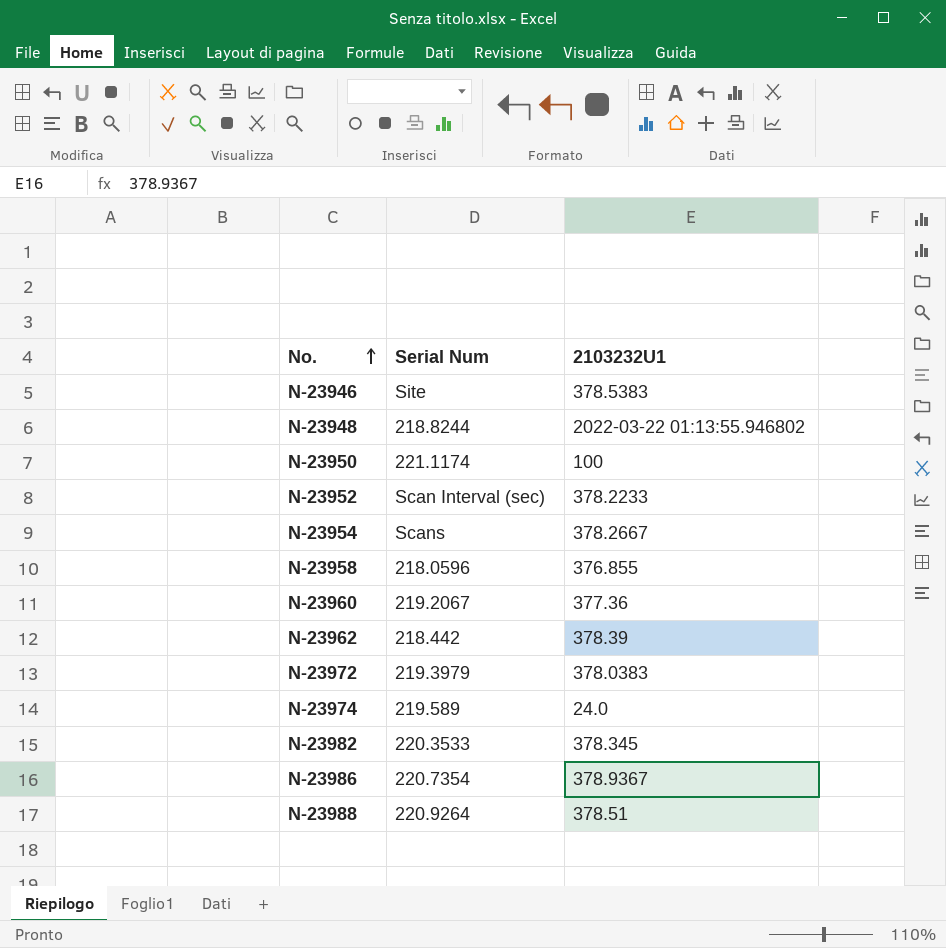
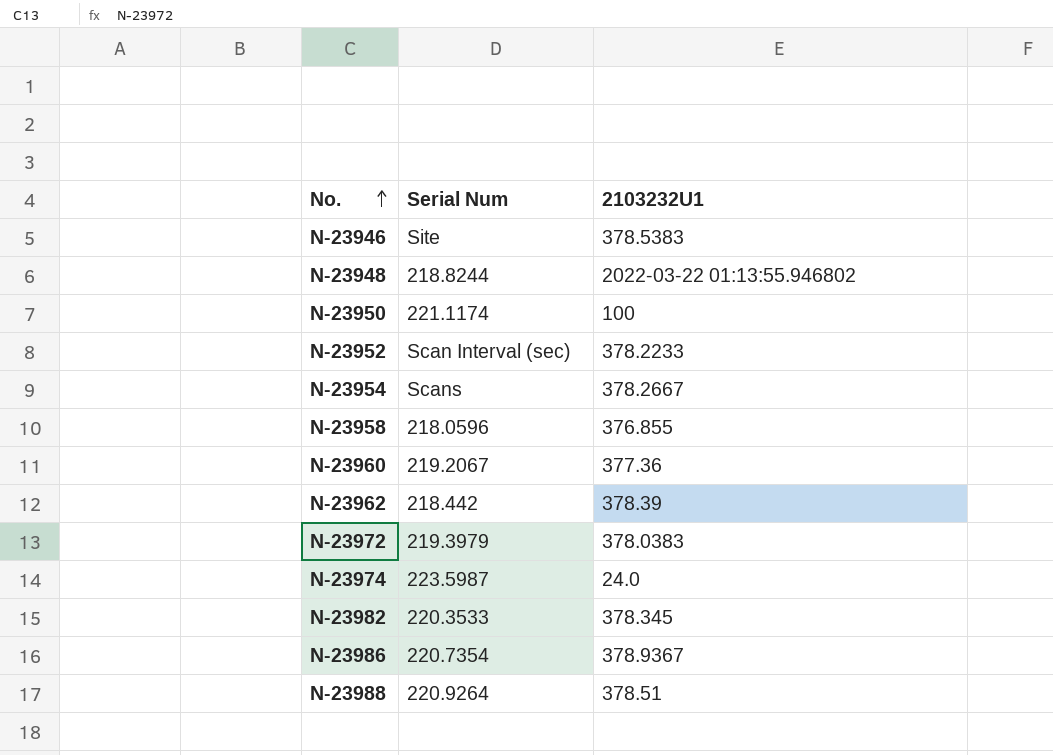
N-23974 | Serial Num: 219.589 -> 223.5987

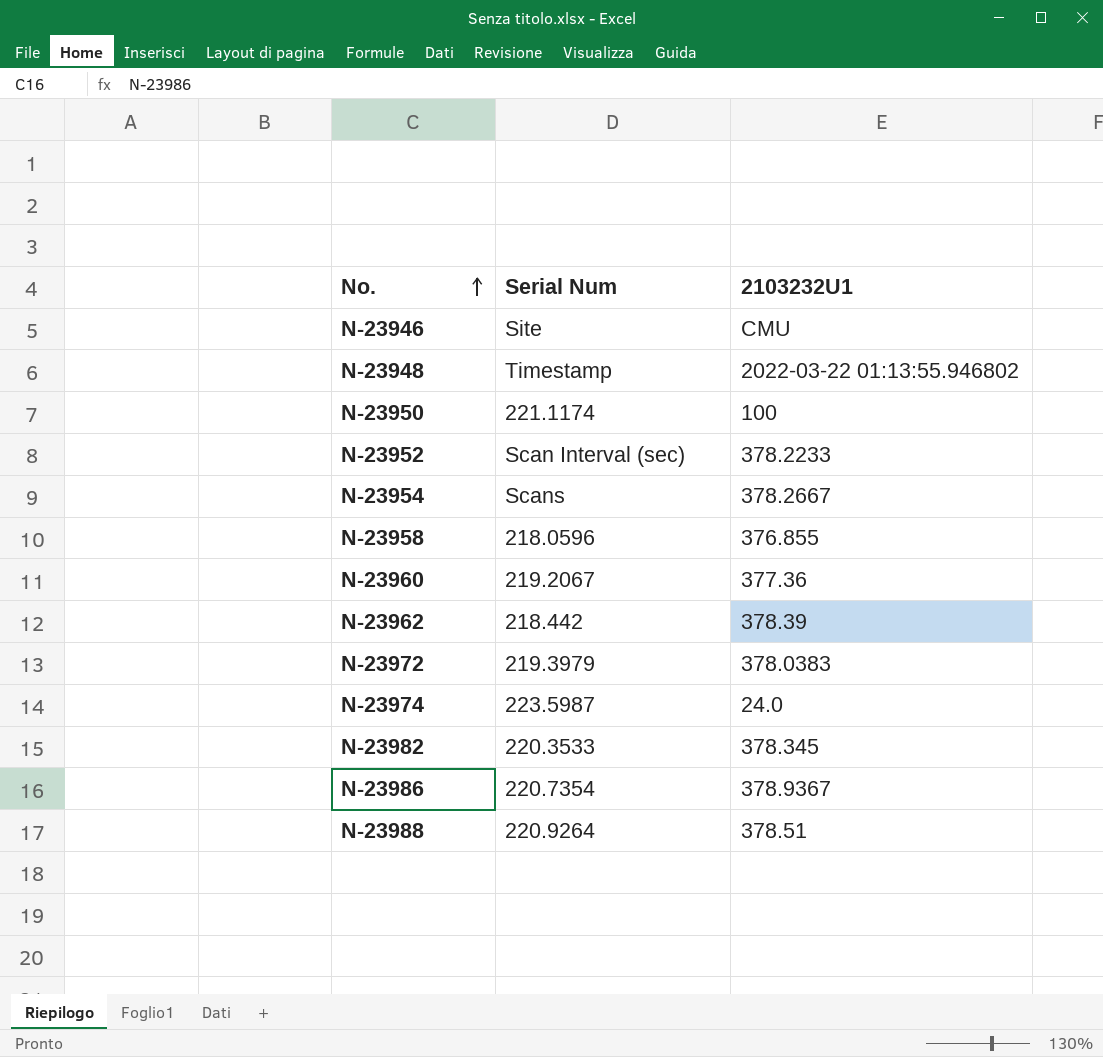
N-23946 | 2103232U1: 378.5383 -> CMU
N-23948 | Serial Num: 218.8244 -> Timestamp

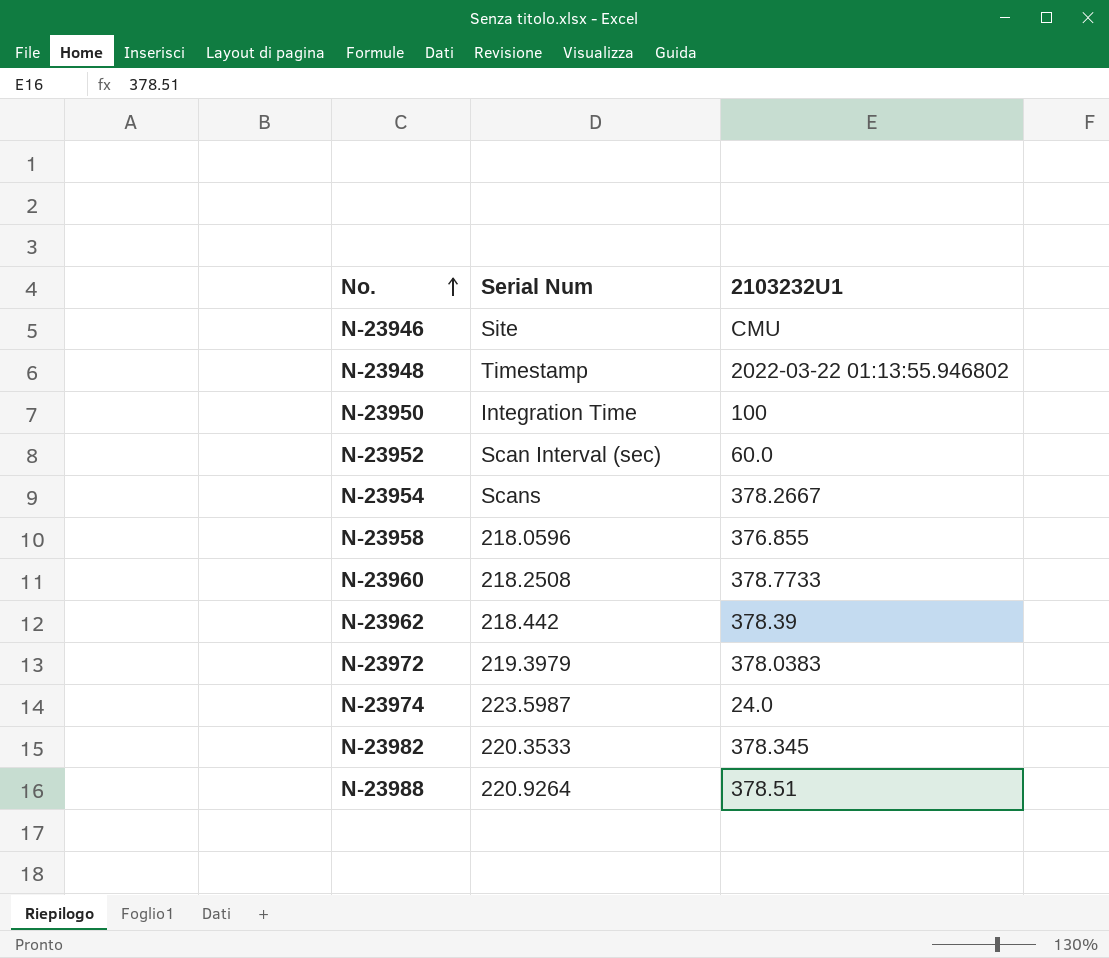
row N-23986: 220.7354 | 378.9367 -> none
N-23950 | Serial Num: 221.1174 -> Integration Time
N-23952 | 2103232U1: 378.2233 -> 60.0
N-23960 | Serial Num: 219.2067 -> 218.2508
N-23960 | 2103232U1: 377.36 -> 378.7733

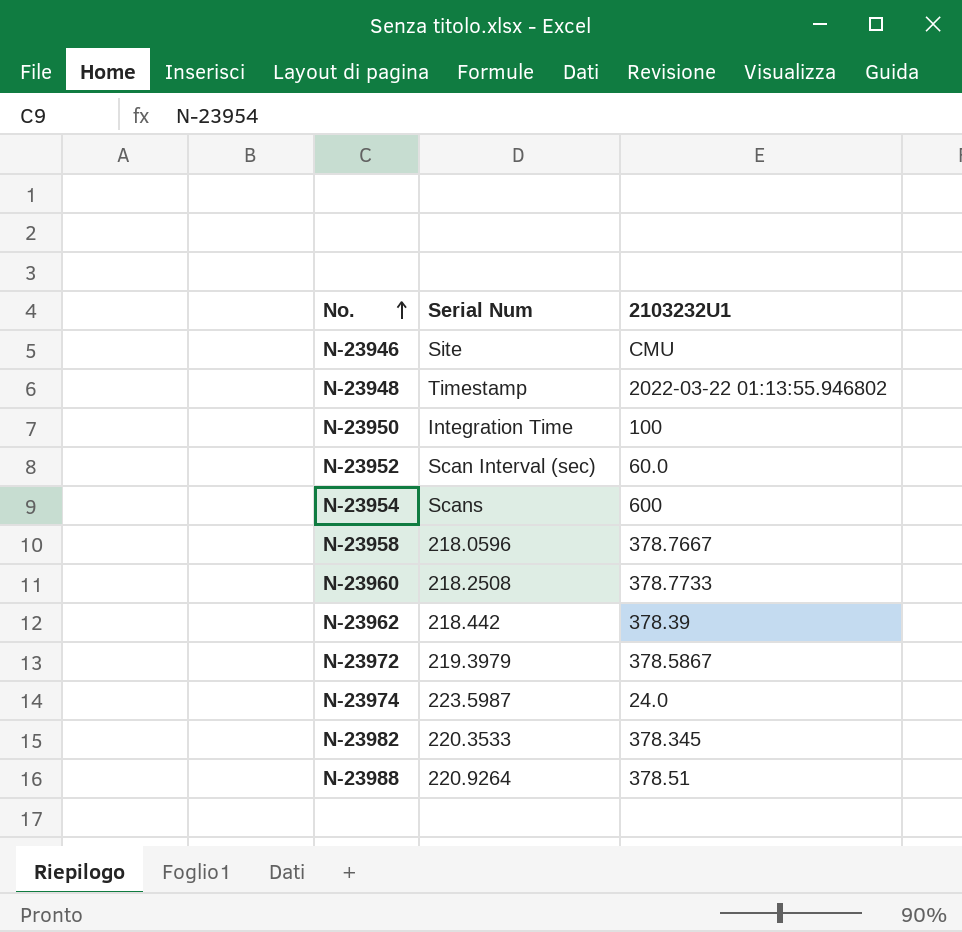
N-23954 | 2103232U1: 378.2667 -> 600
N-23958 | 2103232U1: 376.855 -> 378.7667
N-23972 | 2103232U1: 378.0383 -> 378.5867

